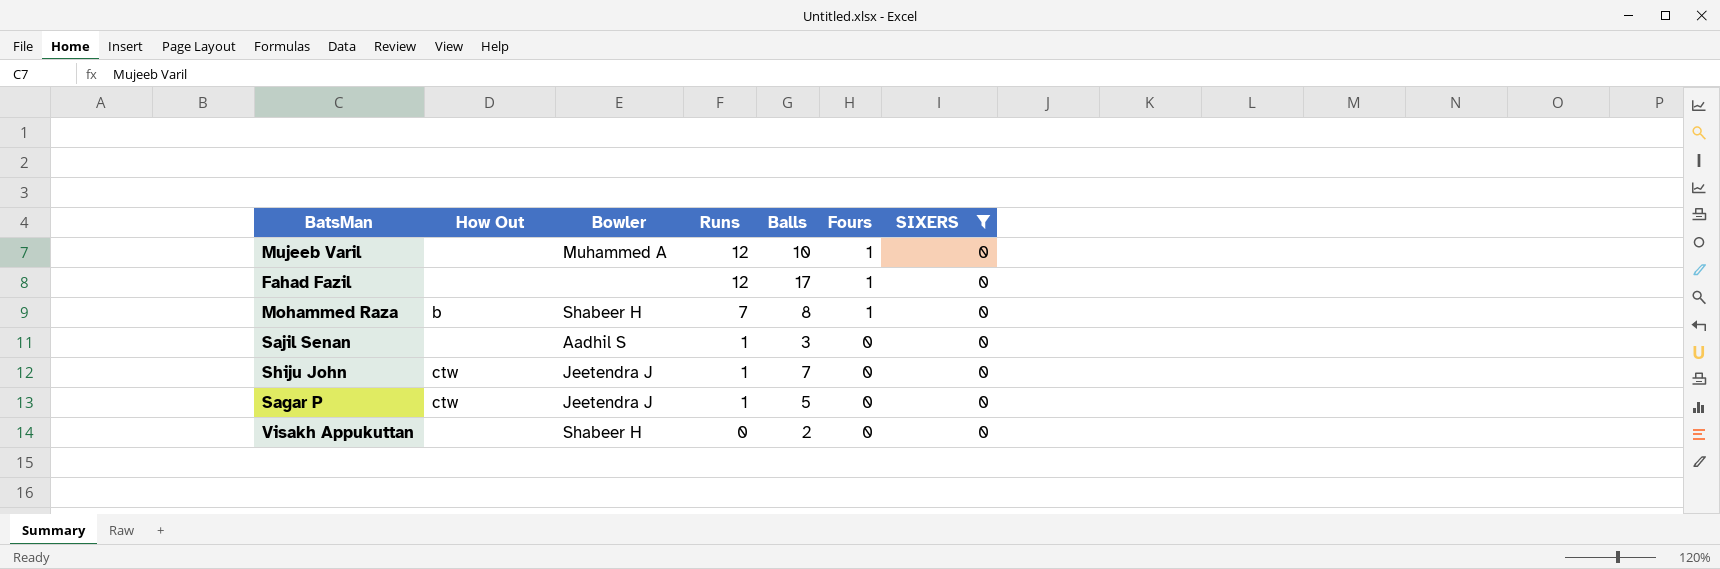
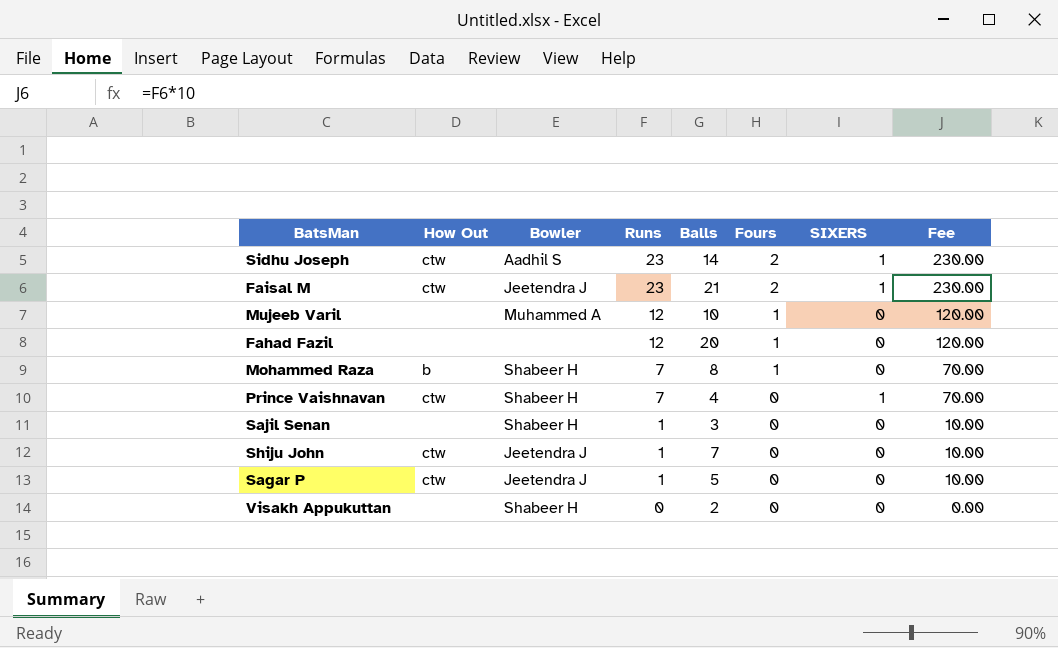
filter: SIXERS = 0 -> none
column Fee | formula: none -> [Runs] * 10
Fahad Fazil | Balls: 17 -> 20
Sajil Senan | Bowler: Aadhil S -> Shabeer H

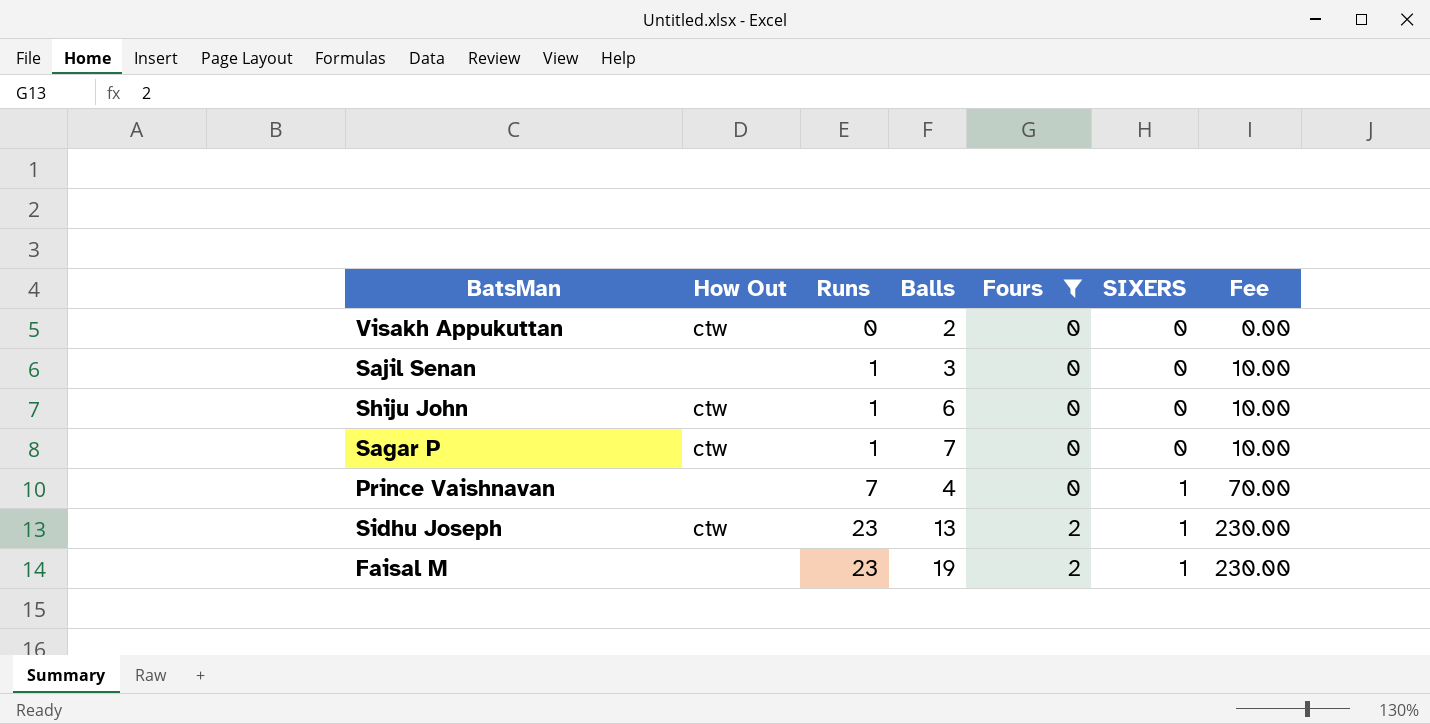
filter: none -> Fours != 1
row order: Runs descending -> Runs ascending
column Bowler | position: 3 -> none
Visakh Appukuttan | How Out: none -> ctw
Shiju John | Balls: 7 -> 6
Sagar P | Balls: 5 -> 7
Prince Vaishnavan | How Out: ctw -> none
Sidhu Joseph | Balls: 14 -> 13
Faisal M | How Out: ctw -> none
Faisal M | Balls: 21 -> 19

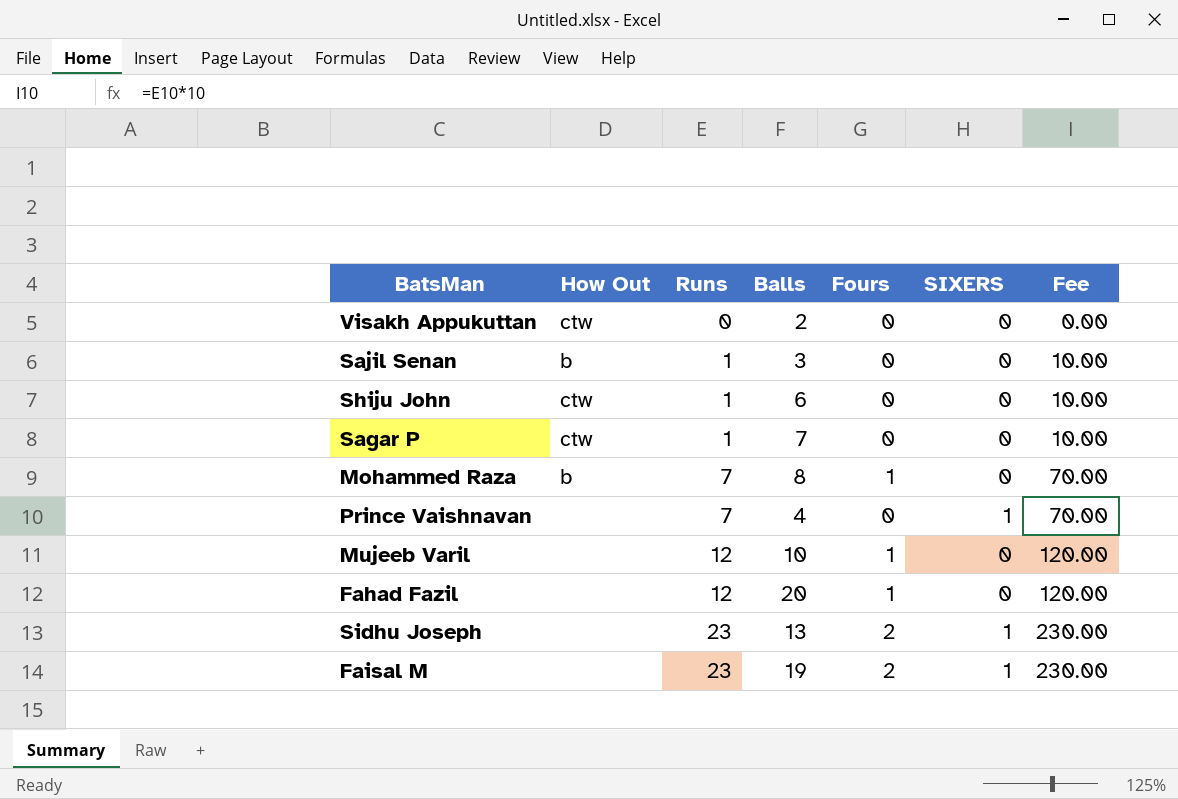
filter: Fours != 1 -> none
Sajil Senan | How Out: none -> b
Sidhu Joseph | How Out: ctw -> none

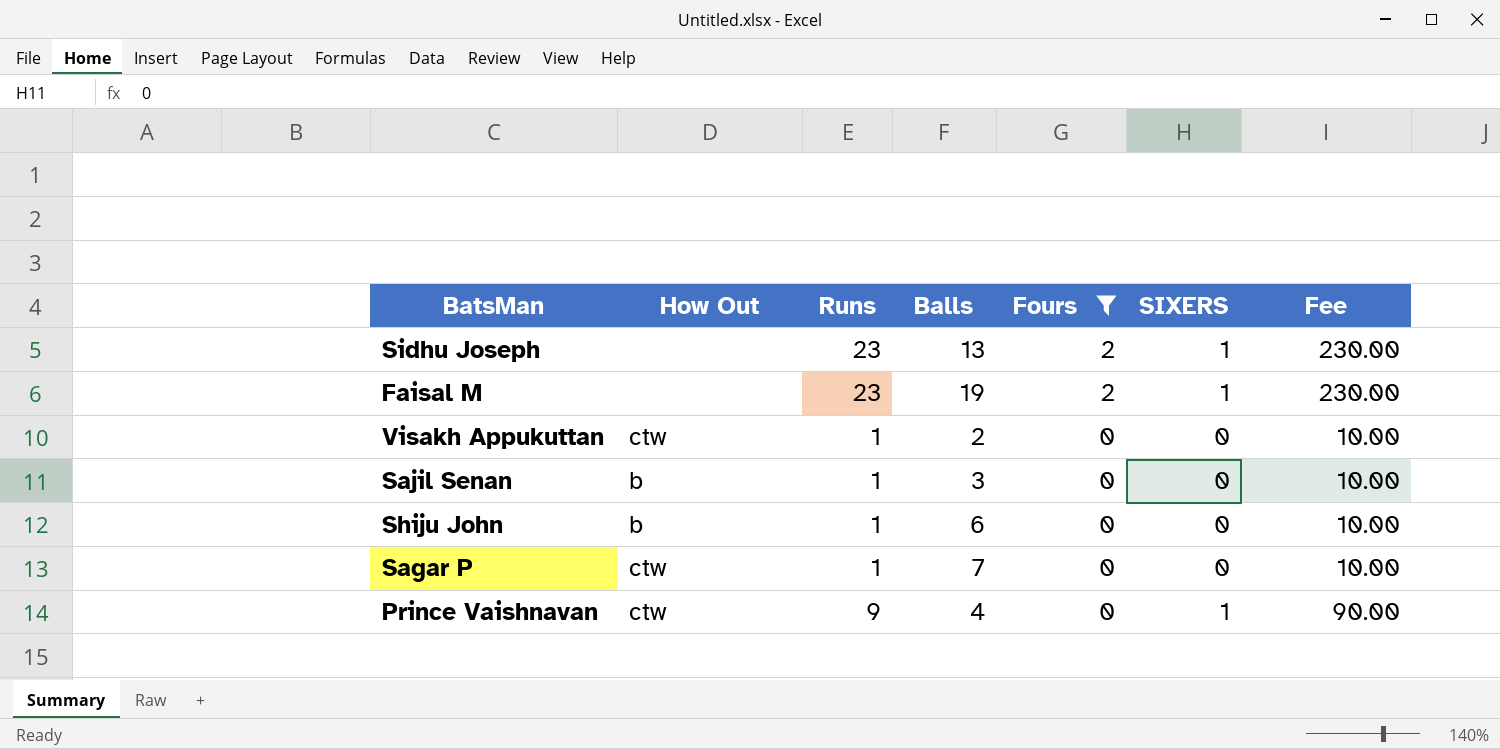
filter: none -> Fours != 1
row order: Runs ascending -> Fours descending
Visakh Appukuttan | Runs: 0 -> 1
Visakh Appukuttan | Fee: 0.00 -> 10.00
Shiju John | How Out: ctw -> b
Prince Vaishnavan | How Out: none -> ctw
Prince Vaishnavan | Runs: 7 -> 9
Prince Vaishnavan | Fee: 70.00 -> 90.00

